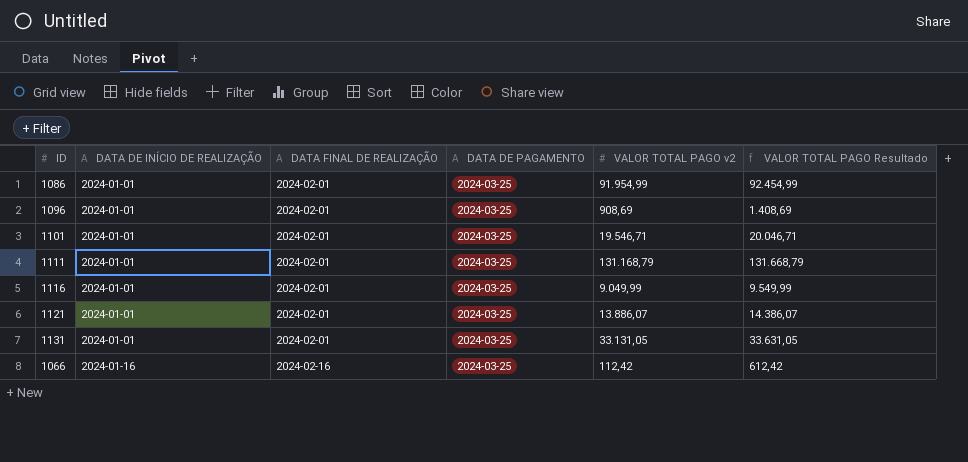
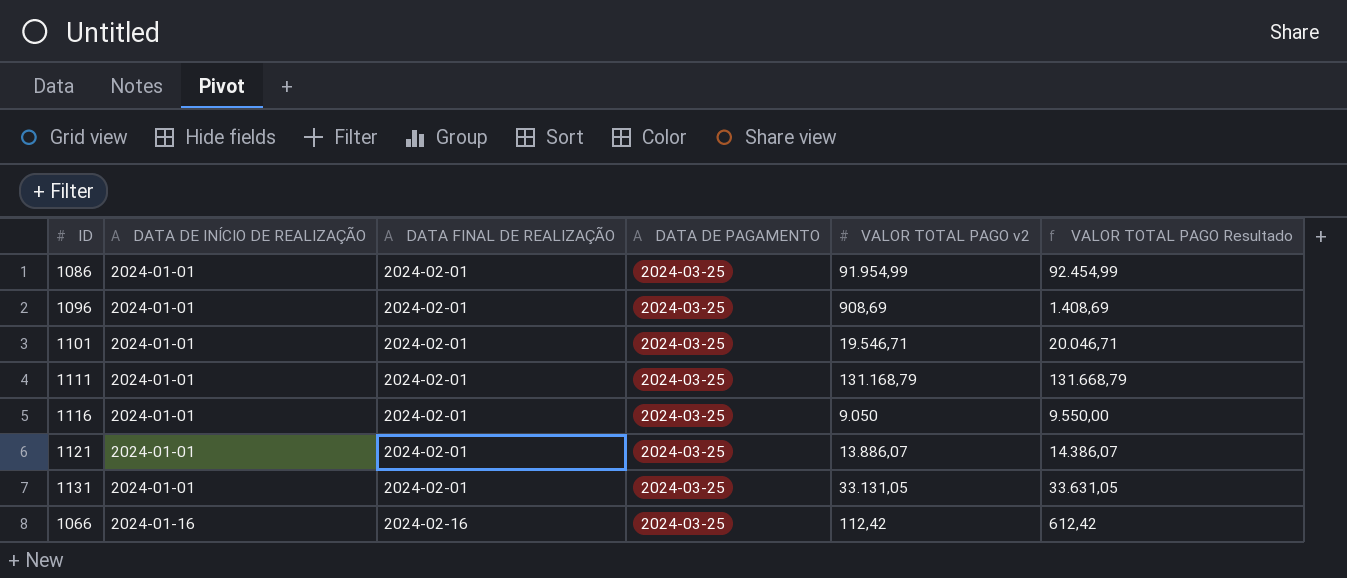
1116 | VALOR TOTAL PAGO v2: 9.049,99 -> 9.050
1116 | VALOR TOTAL PAGO Resultado: 9.549,99 -> 9.550,00

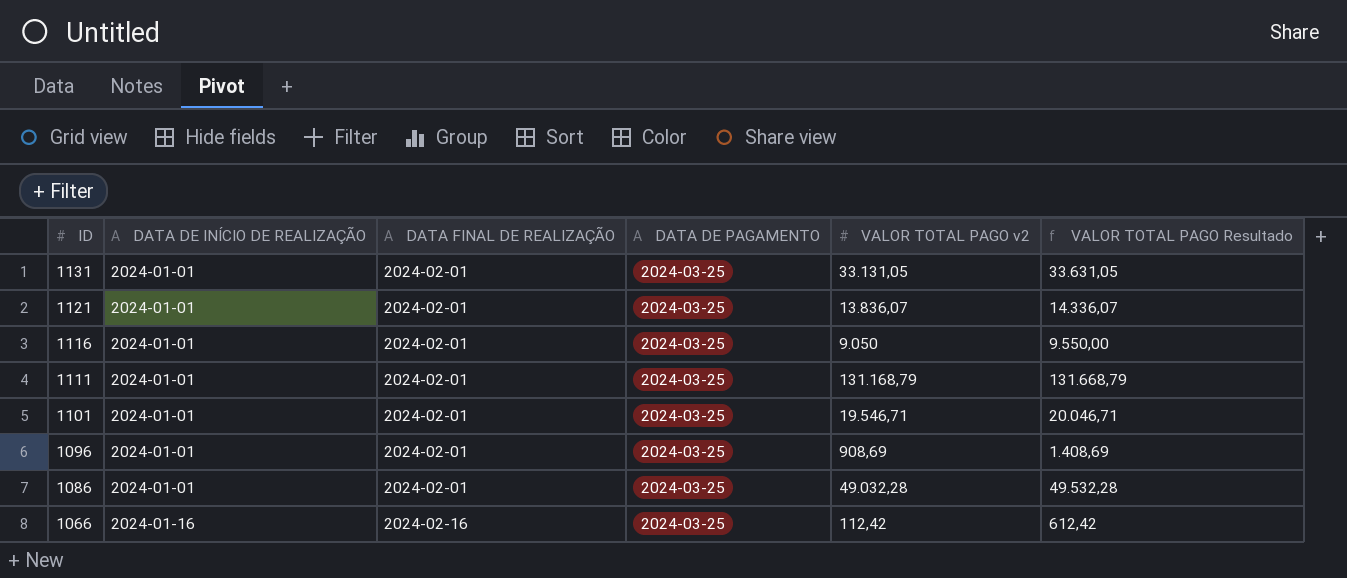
row order: DATA DE INÍCIO DE REALIZAÇÃO ascending -> ID descending
1121 | VALOR TOTAL PAGO v2: 13.886,07 -> 13.836,07
1121 | VALOR TOTAL PAGO Resultado: 14.386,07 -> 14.336,07
1086 | VALOR TOTAL PAGO v2: 91.954,99 -> 49.032,28
1086 | VALOR TOTAL PAGO Resultado: 92.454,99 -> 49.532,28

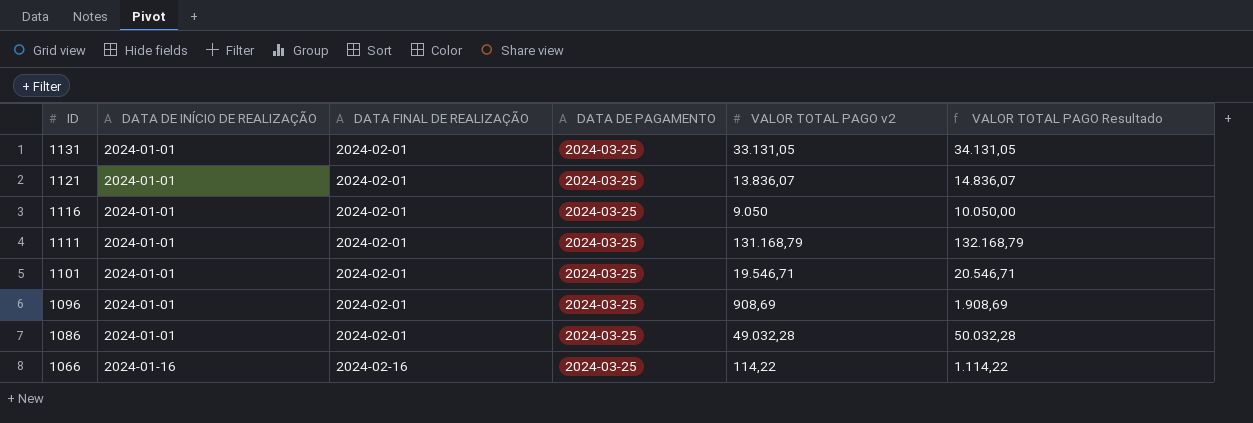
column VALOR TOTAL PAGO Resultado | formula: [VALOR TOTAL PAGO v2] + 500 -> [VALOR TOTAL PAGO v2] + 1000
1066 | VALOR TOTAL PAGO v2: 112,42 -> 114,22

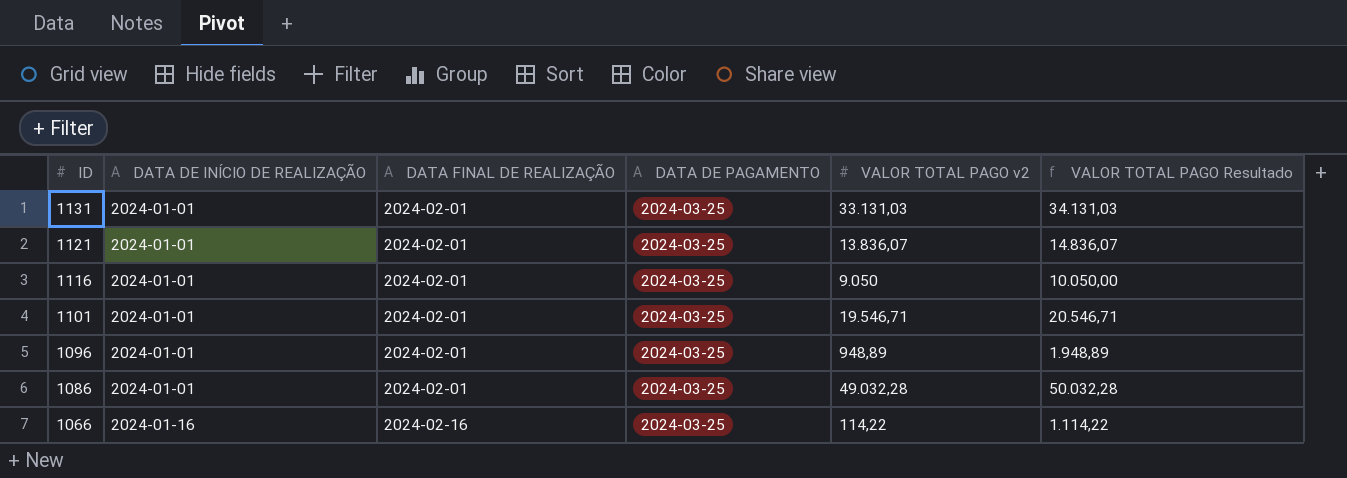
row 1111: 2024-01-01 | 2024-02-01 | 2024-03-25 | 131.168,79 | 132.168,79 -> none
1131 | VALOR TOTAL PAGO v2: 33.131,05 -> 33.131,03
1131 | VALOR TOTAL PAGO Resultado: 34.131,05 -> 34.131,03
1096 | VALOR TOTAL PAGO v2: 908,69 -> 948,89
1096 | VALOR TOTAL PAGO Resultado: 1.908,69 -> 1.948,89

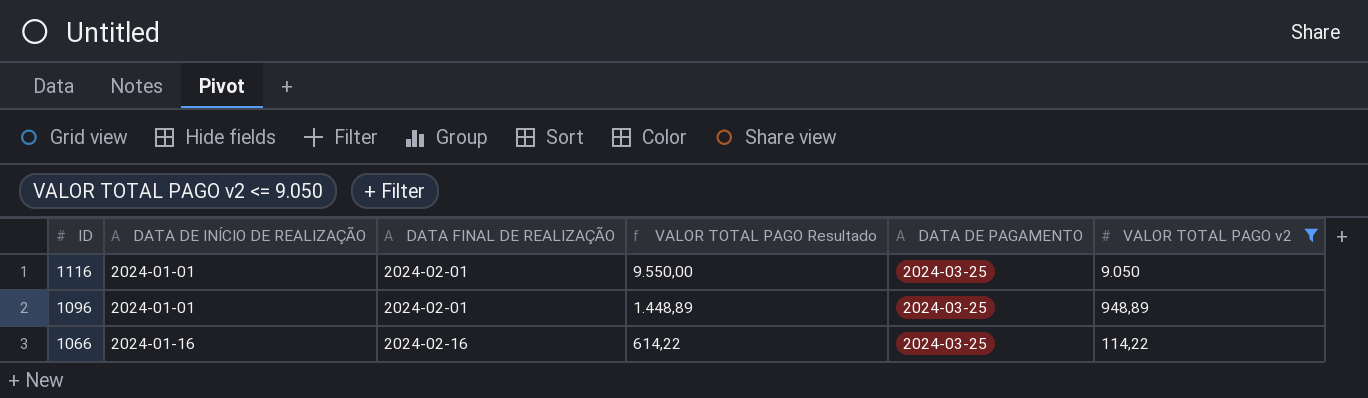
filter: none -> VALOR TOTAL PAGO v2 <= 9.050
column VALOR TOTAL PAGO Resultado | formula: [VALOR TOTAL PAGO v2] + 1000 -> [VALOR TOTAL PAGO v2] + 500
column VALOR TOTAL PAGO Resultado | position: 6 -> 4

